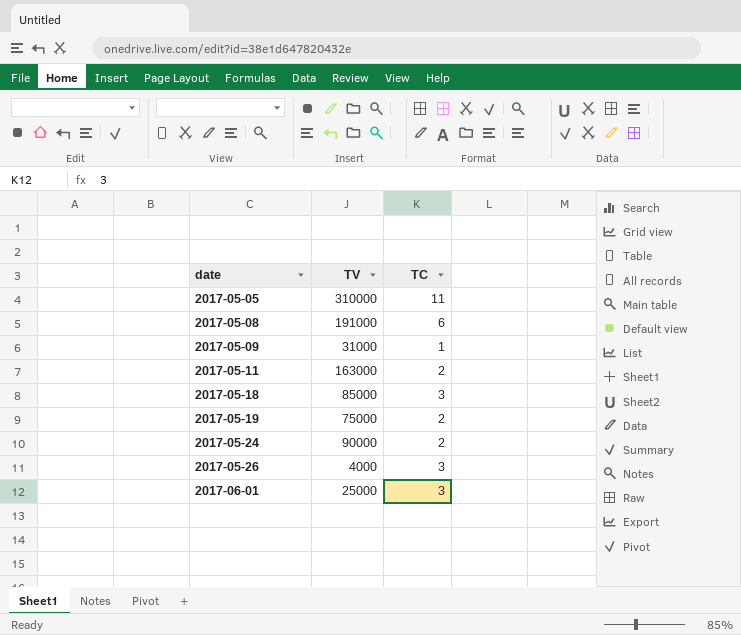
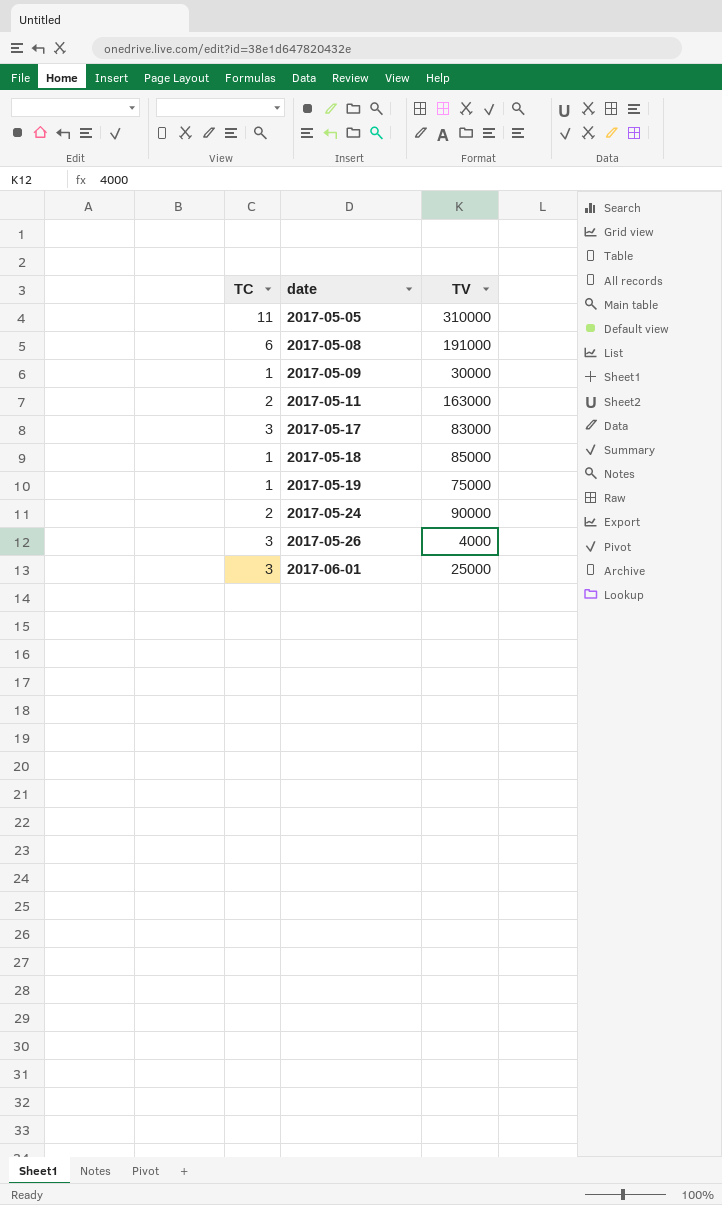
column TC | position: 3 -> 1
2017-05-09 | TV: 31000 -> 30000
row 2017-05-17: none -> 3 | 83000
2017-05-18 | TC: 3 -> 1
2017-05-19 | TC: 2 -> 1

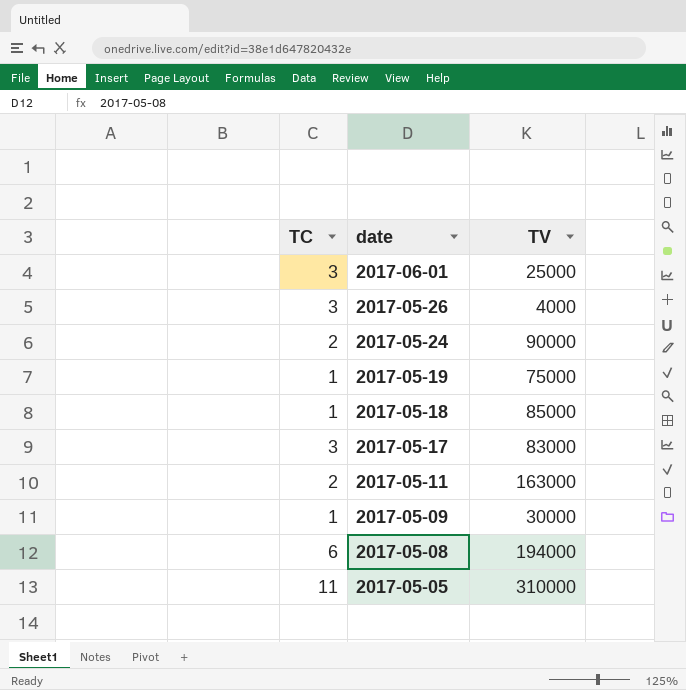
row order: date ascending -> date descending
2017-05-08 | TV: 191000 -> 194000

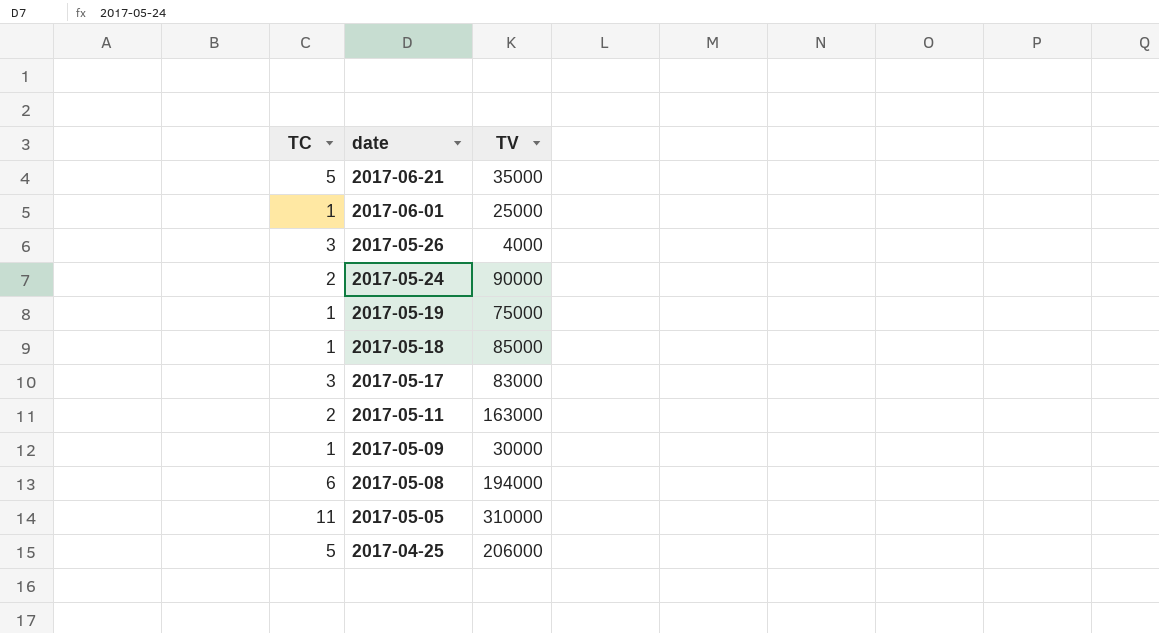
row 2017-06-21: none -> 5 | 35000
2017-06-01 | TC: 3 -> 1
row 2017-04-25: none -> 5 | 206000

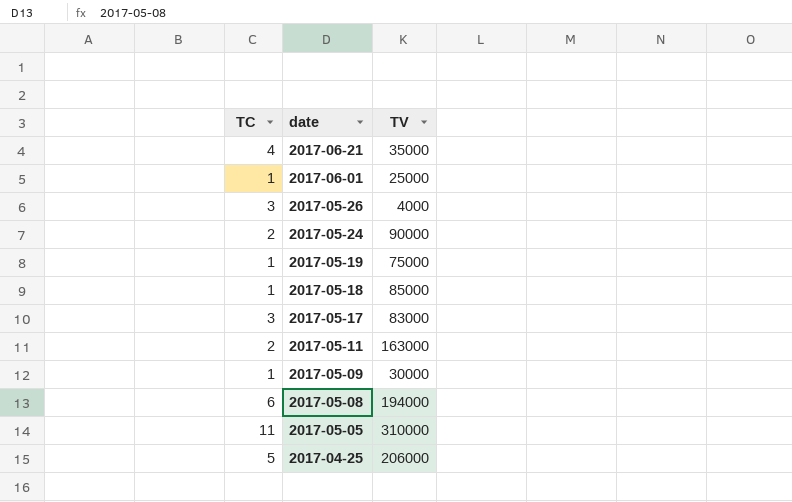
2017-06-21 | TC: 5 -> 4

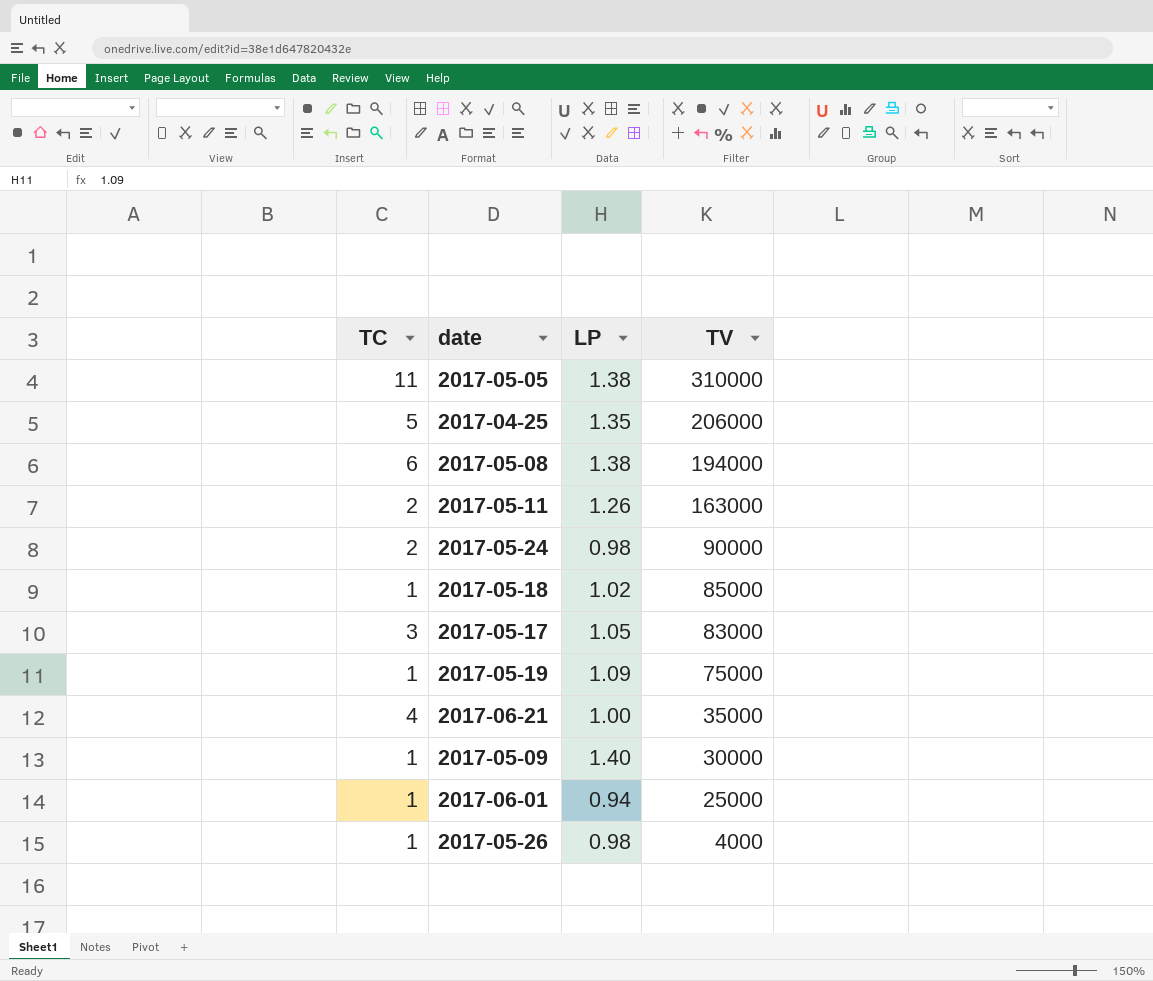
row order: date descending -> TV descending
column LP | position: none -> 3
2017-05-26 | TC: 3 -> 1

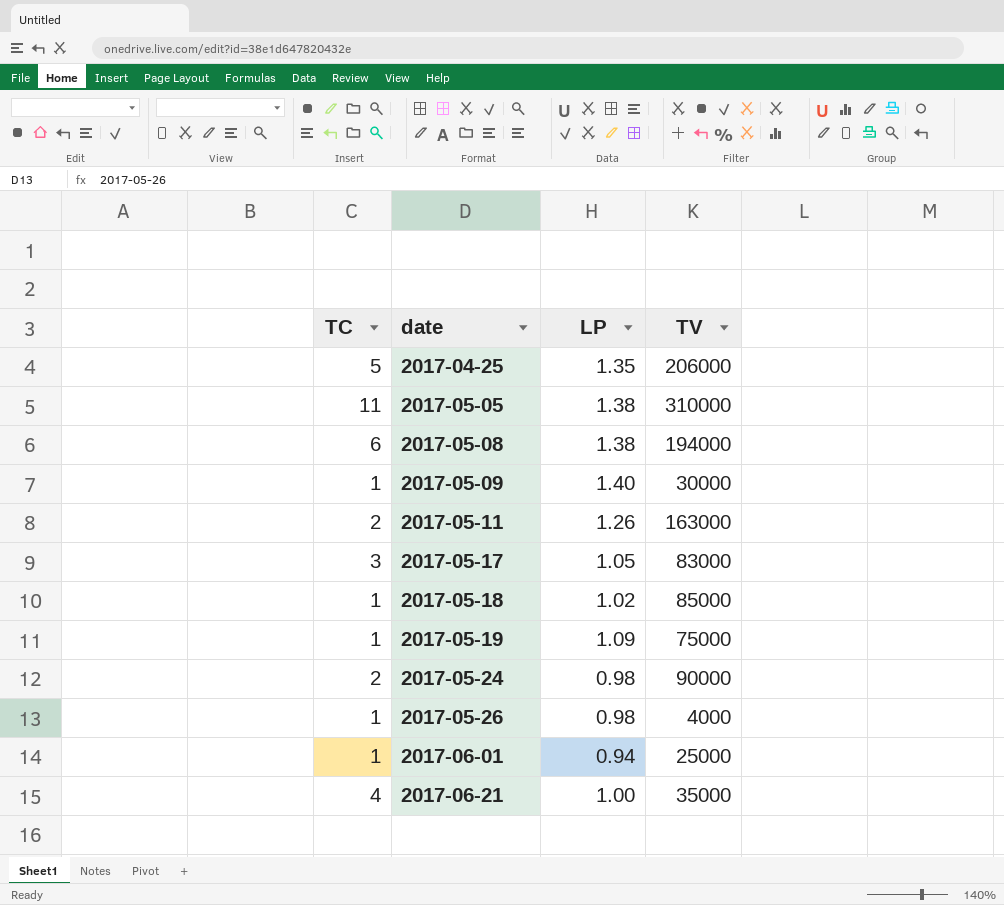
row order: TV descending -> date ascending

